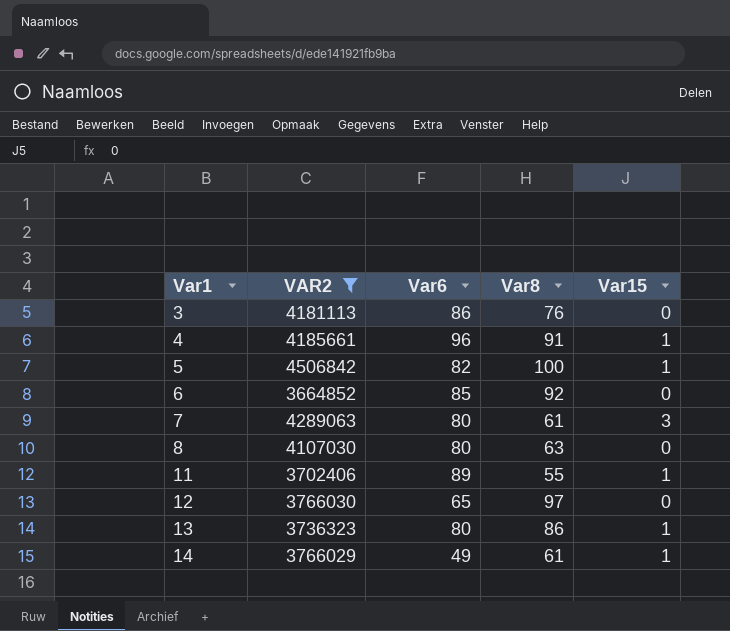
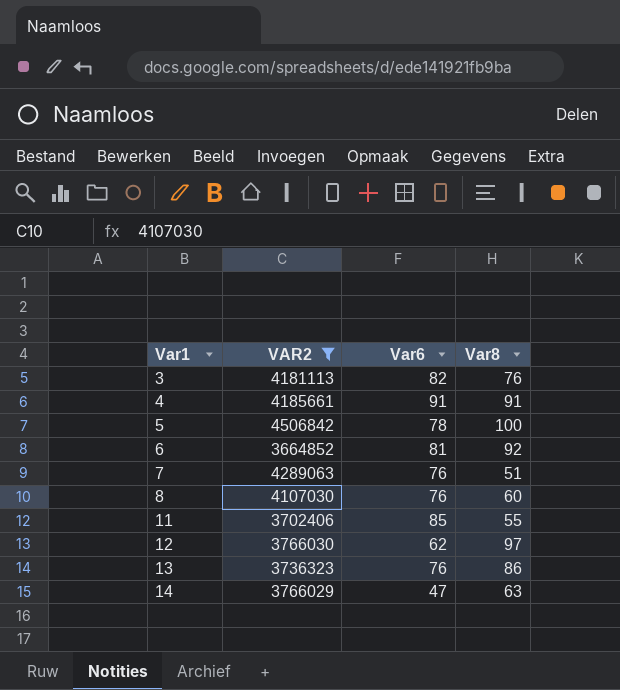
column Var15 | position: 5 -> none
3 | Var6: 86 -> 82
4 | Var6: 96 -> 91
5 | Var6: 82 -> 78
6 | Var6: 85 -> 81
7 | Var6: 80 -> 76
7 | Var8: 61 -> 51
8 | Var6: 80 -> 76
8 | Var8: 63 -> 60
11 | Var6: 89 -> 85
12 | Var6: 65 -> 62
13 | Var6: 80 -> 76
14 | Var6: 49 -> 47
14 | Var8: 61 -> 63

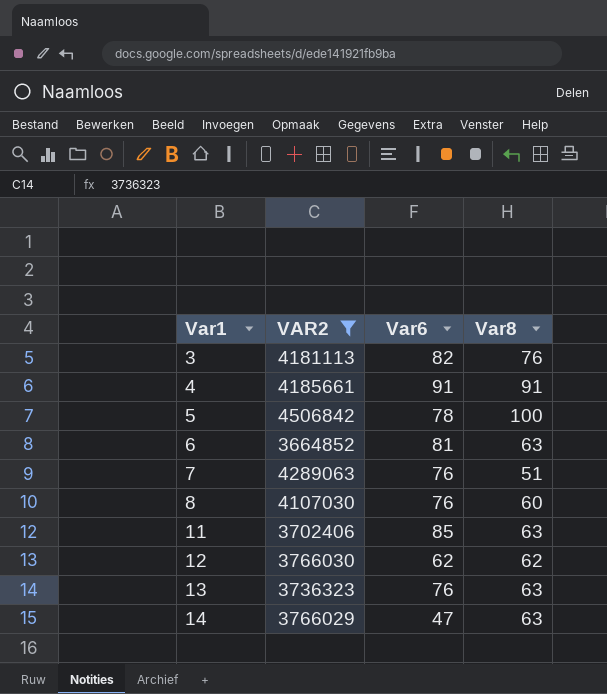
6 | Var8: 92 -> 63
11 | Var8: 55 -> 63
12 | Var8: 97 -> 62
13 | Var8: 86 -> 63

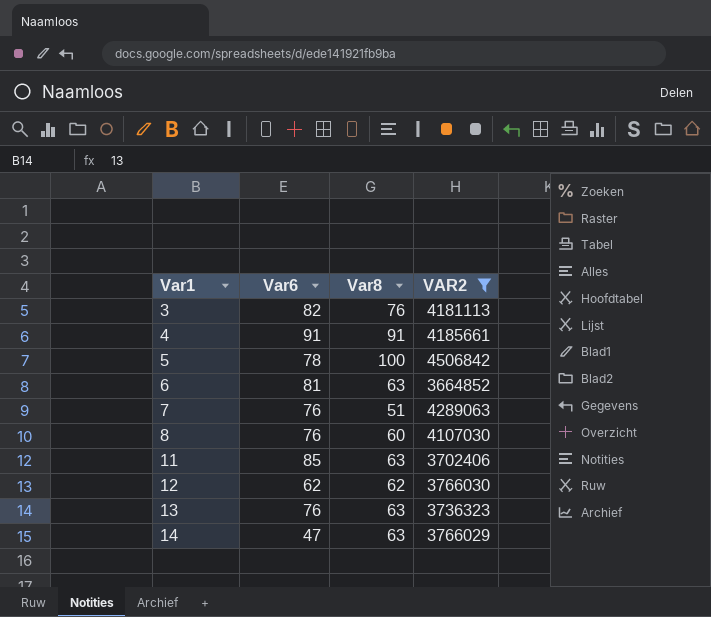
column VAR2 | position: 2 -> 4

